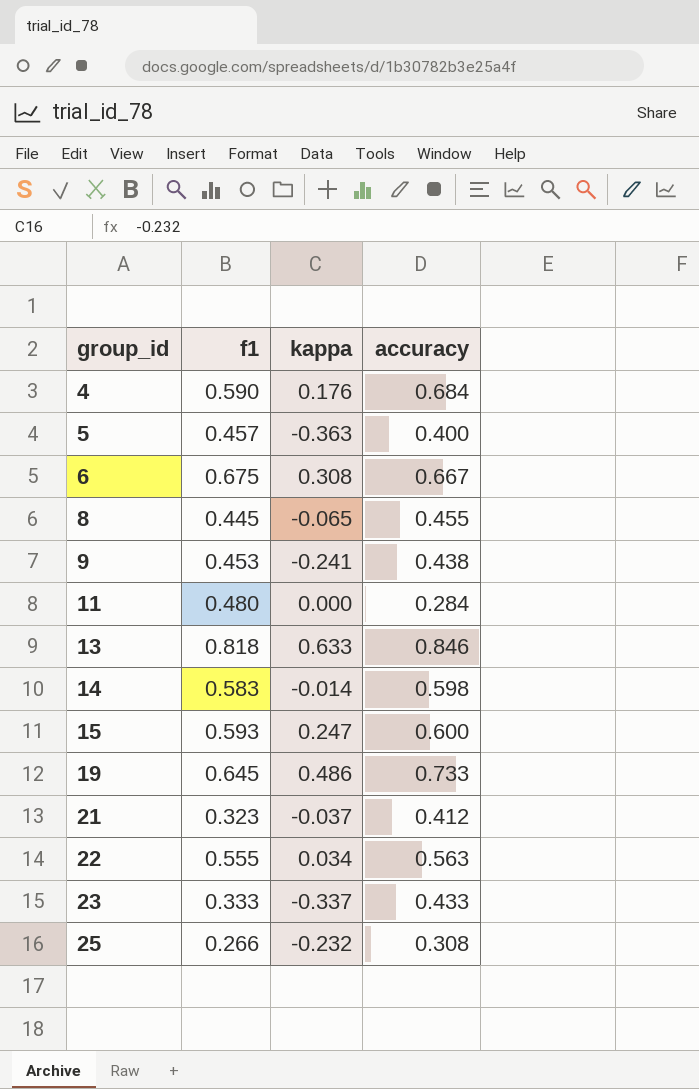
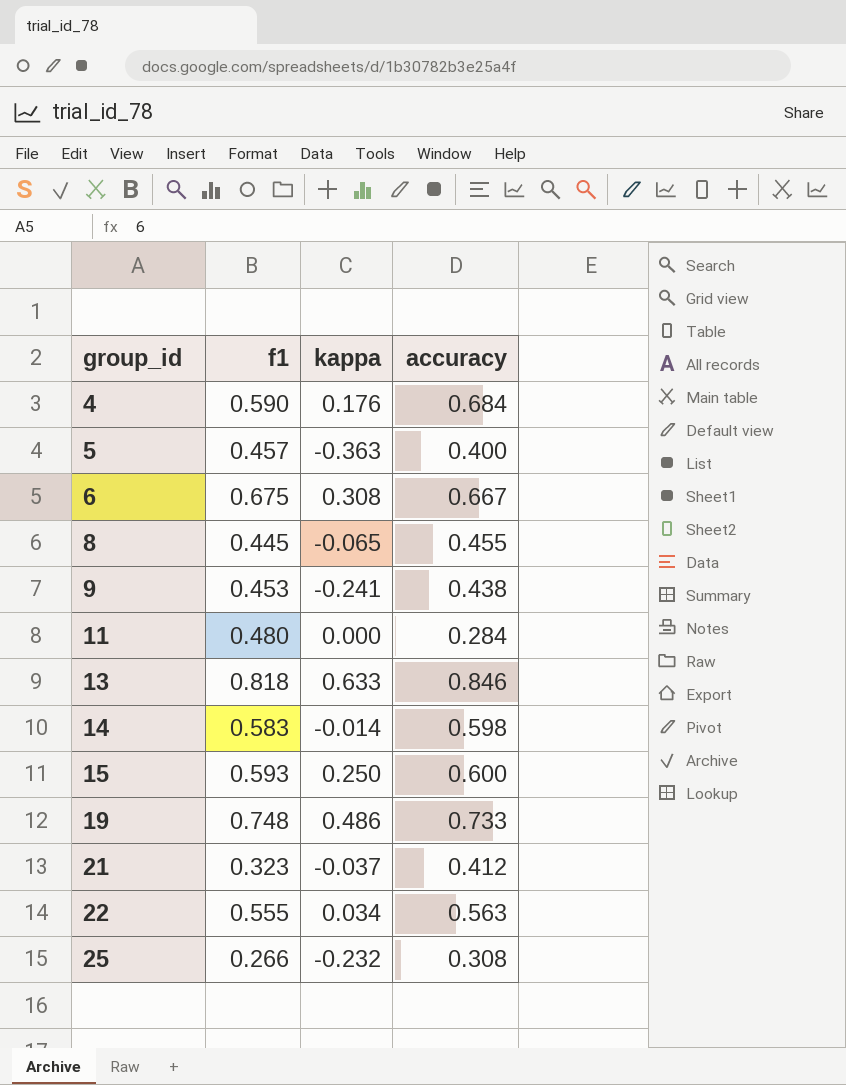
row 23: 0.333 | -0.337 | 0.433 -> none
15 | kappa: 0.247 -> 0.250
19 | f1: 0.645 -> 0.748

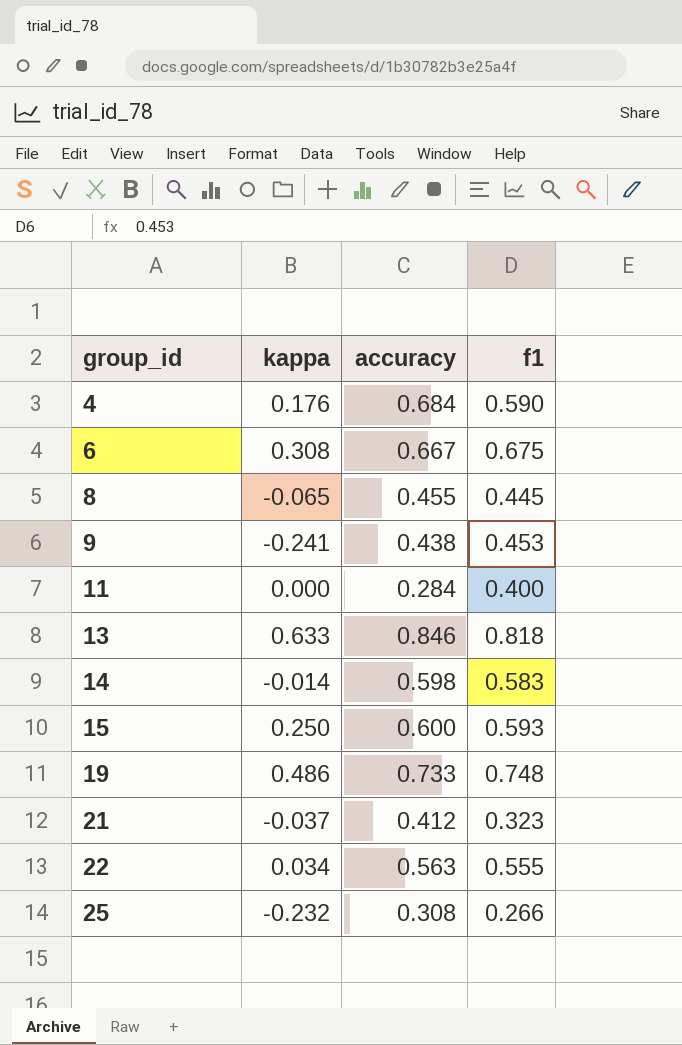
column f1 | position: 2 -> 4
row 5: 0.457 | -0.363 | 0.400 -> none
11 | f1: 0.480 -> 0.400

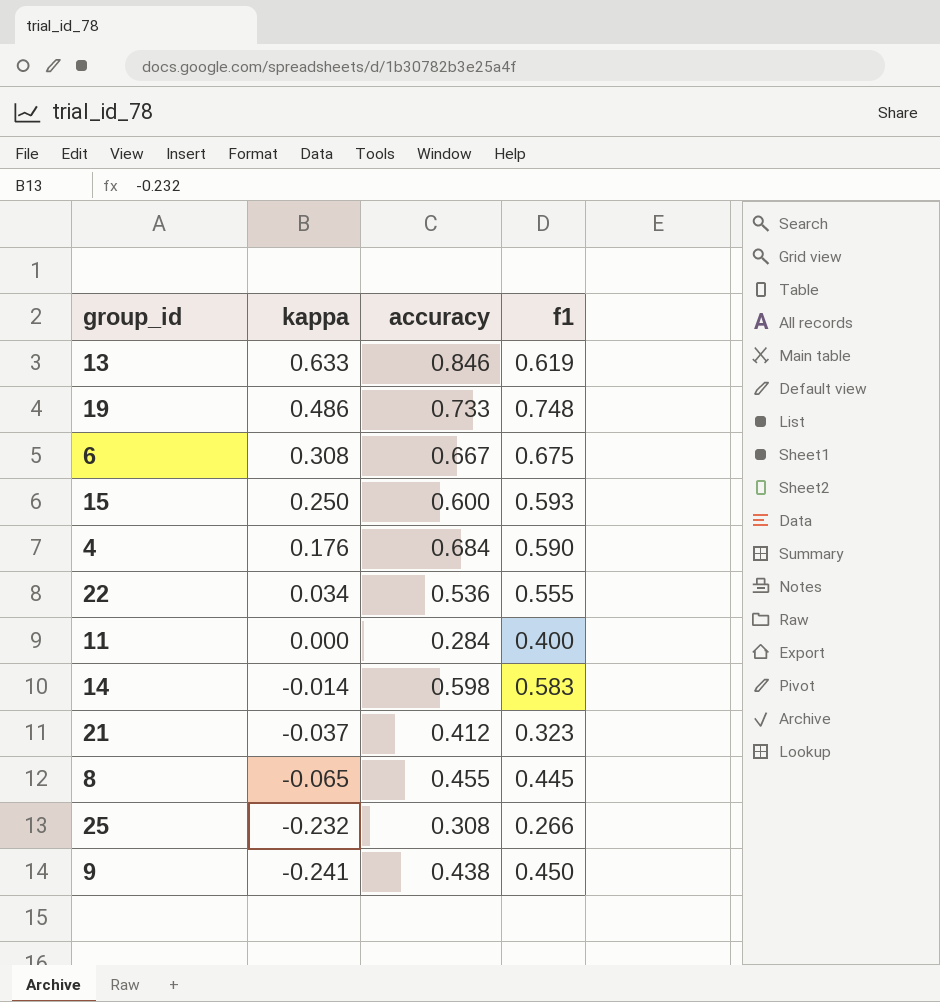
row order: group_id ascending -> kappa descending
13 | f1: 0.818 -> 0.619
22 | accuracy: 0.563 -> 0.536
9 | f1: 0.453 -> 0.450

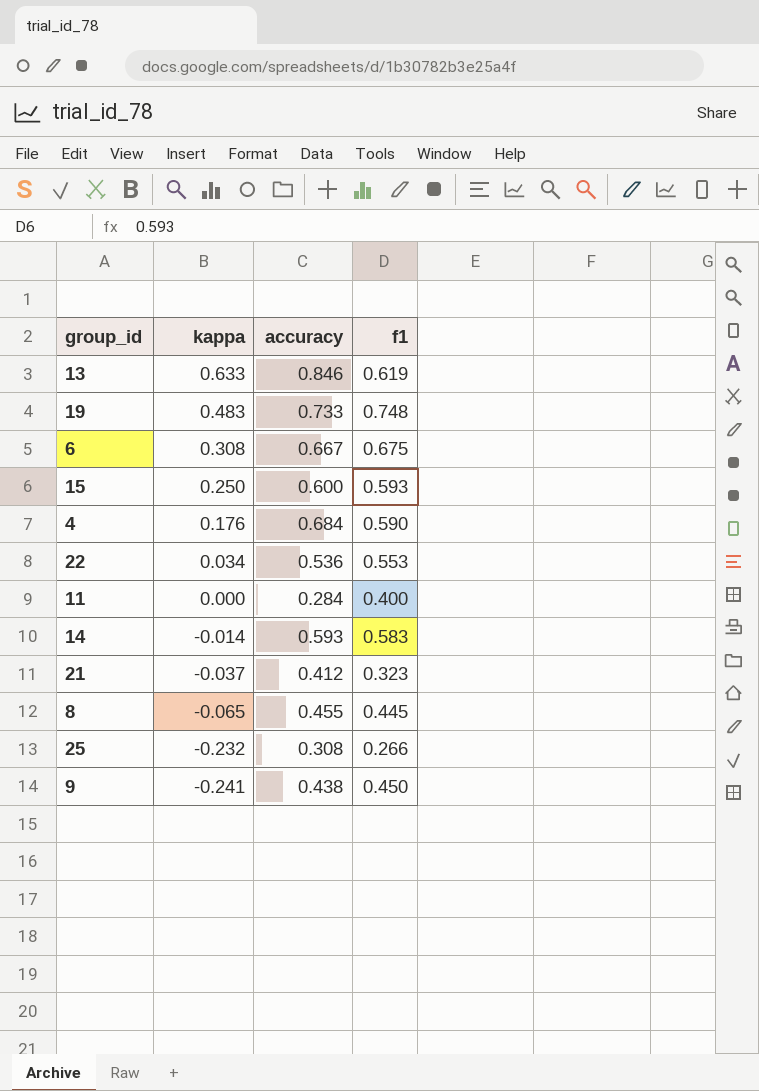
19 | kappa: 0.486 -> 0.483
22 | f1: 0.555 -> 0.553
14 | accuracy: 0.598 -> 0.593

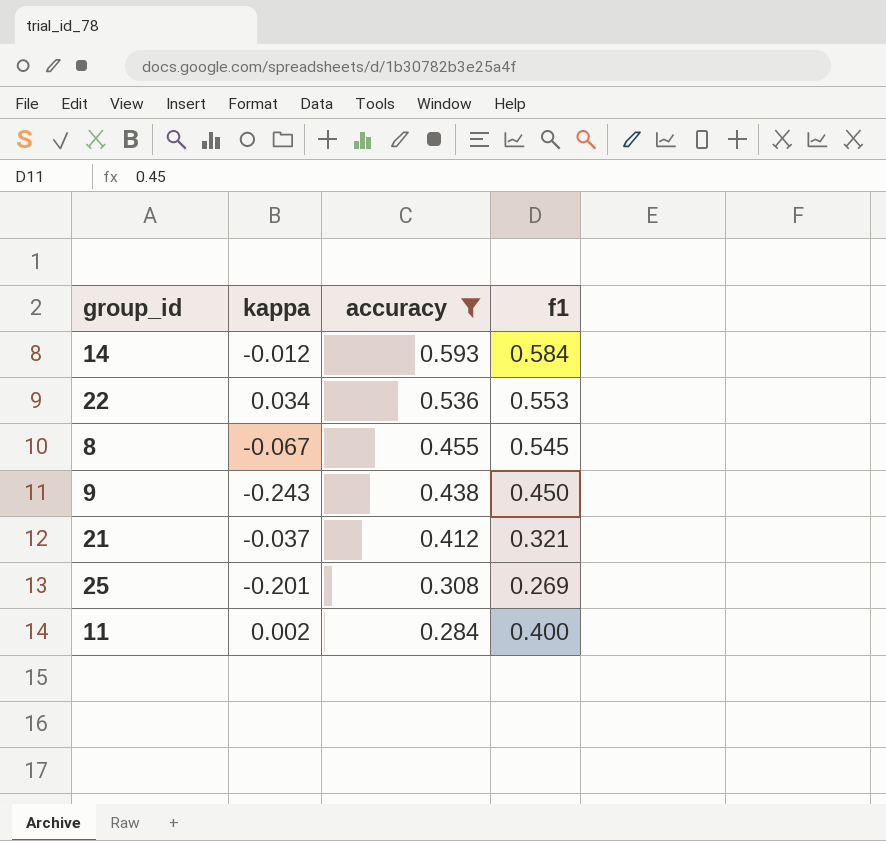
filter: none -> accuracy <= 0.593
row order: kappa descending -> accuracy descending
14 | kappa: -0.014 -> -0.012
14 | f1: 0.583 -> 0.584
8 | kappa: -0.065 -> -0.067
8 | f1: 0.445 -> 0.545
9 | kappa: -0.241 -> -0.243
21 | f1: 0.323 -> 0.321
25 | kappa: -0.232 -> -0.201
25 | f1: 0.266 -> 0.269
11 | kappa: 0.000 -> 0.002

